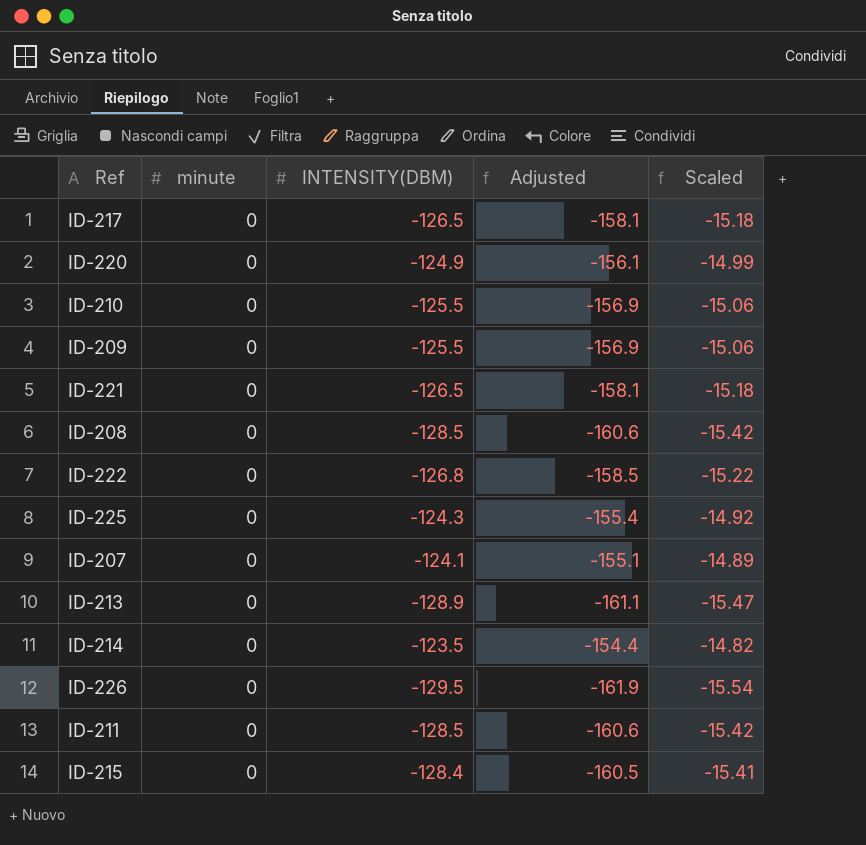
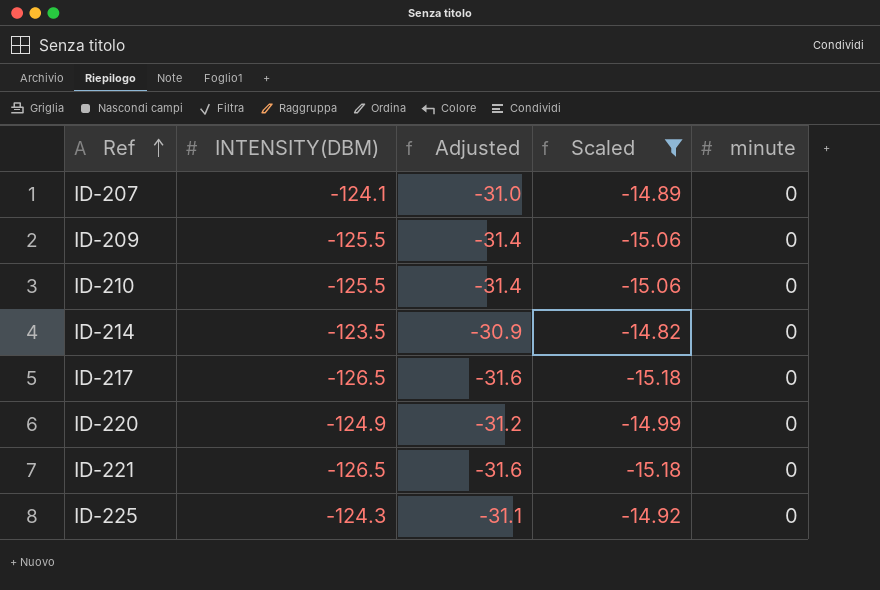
filter: none -> Scaled >= -15.18
row order: none -> Ref ascending
column Adjusted | formula: [INTENSITY(DBM)] * 1.25 -> [INTENSITY(DBM)] * 0.25
column minute | position: 2 -> 5

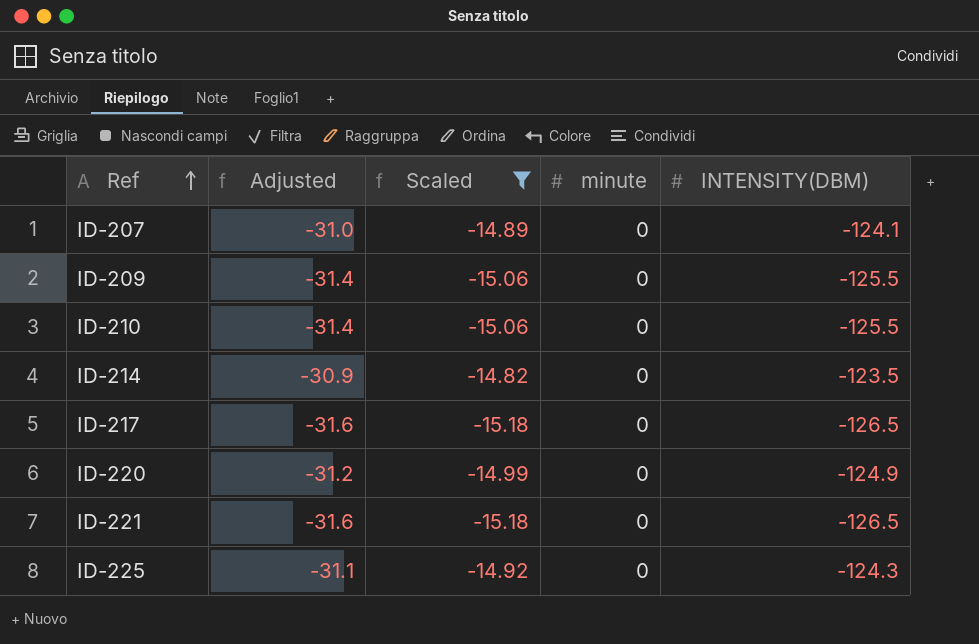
column INTENSITY(DBM) | position: 2 -> 5

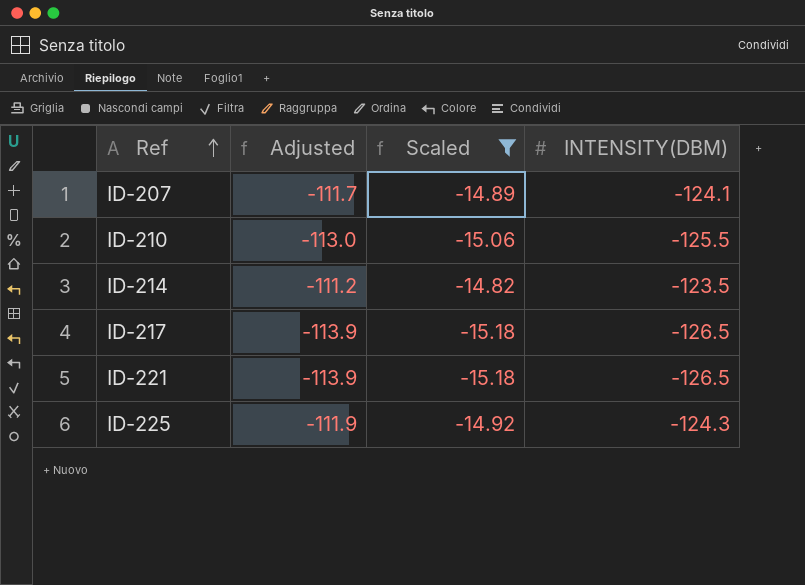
column minute | position: 4 -> none
column Adjusted | formula: [INTENSITY(DBM)] * 0.25 -> [INTENSITY(DBM)] * 0.9
row ID-209: -31.4 | -15.06 | 0 | -125.5 -> none
row ID-220: -31.2 | -14.99 | 0 | -124.9 -> none

